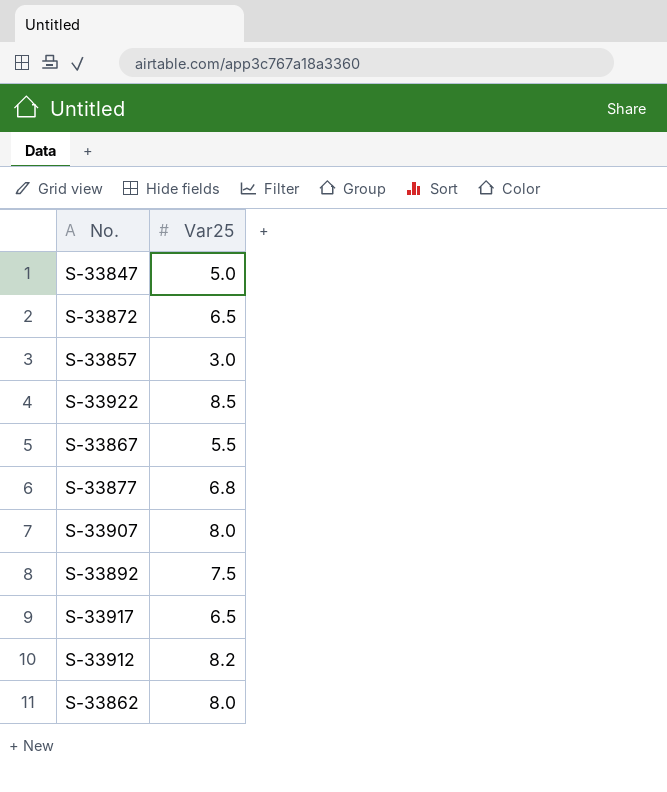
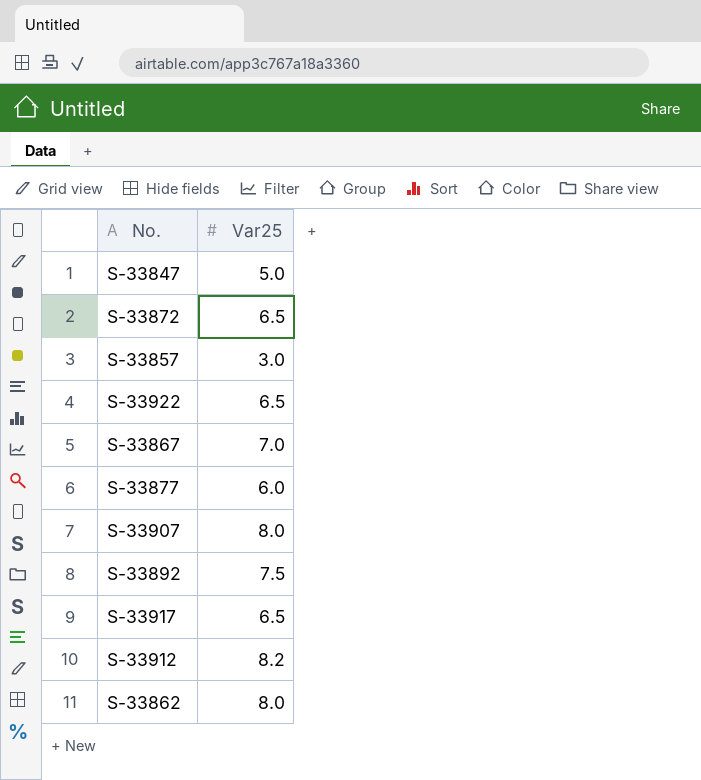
S-33922 | Var25: 8.5 -> 6.5
S-33867 | Var25: 5.5 -> 7.0
S-33877 | Var25: 6.8 -> 6.0

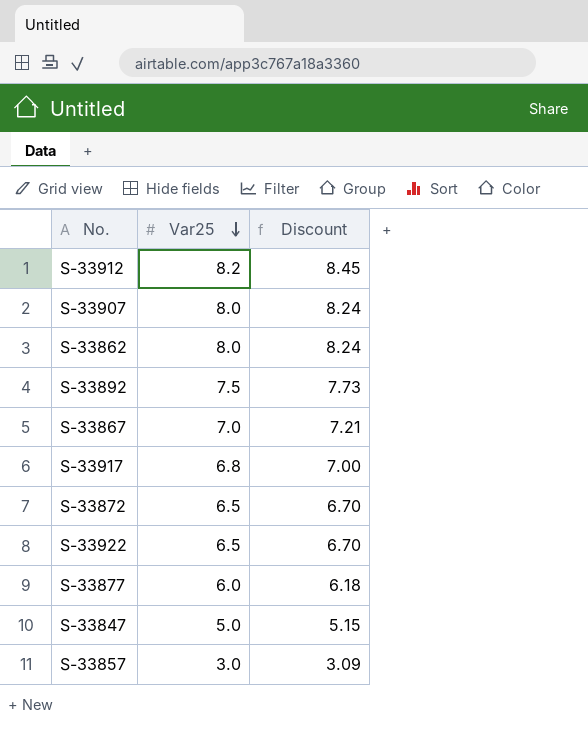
row order: none -> Var25 descending
column Discount | formula: none -> [Var25] * 1.03
S-33917 | Var25: 6.5 -> 6.8

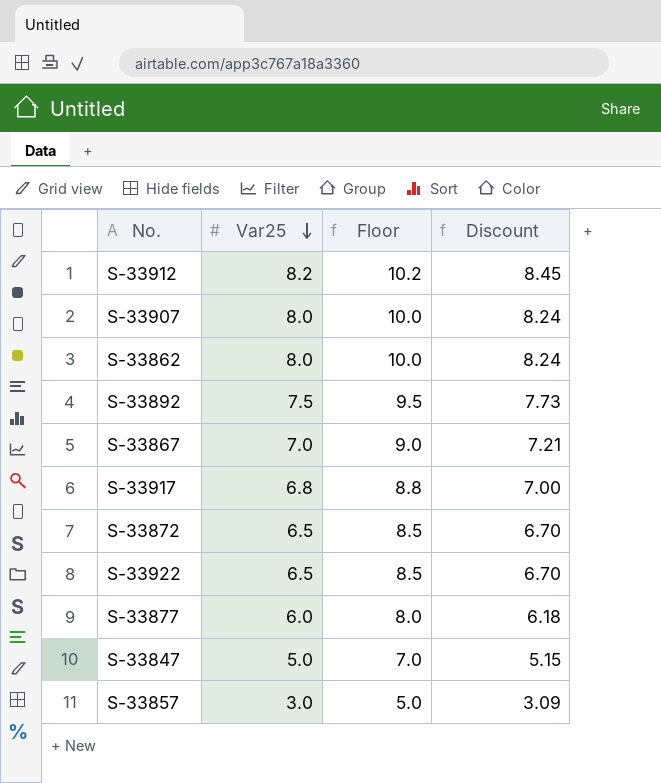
column Floor | formula: none -> [Var25] + 2

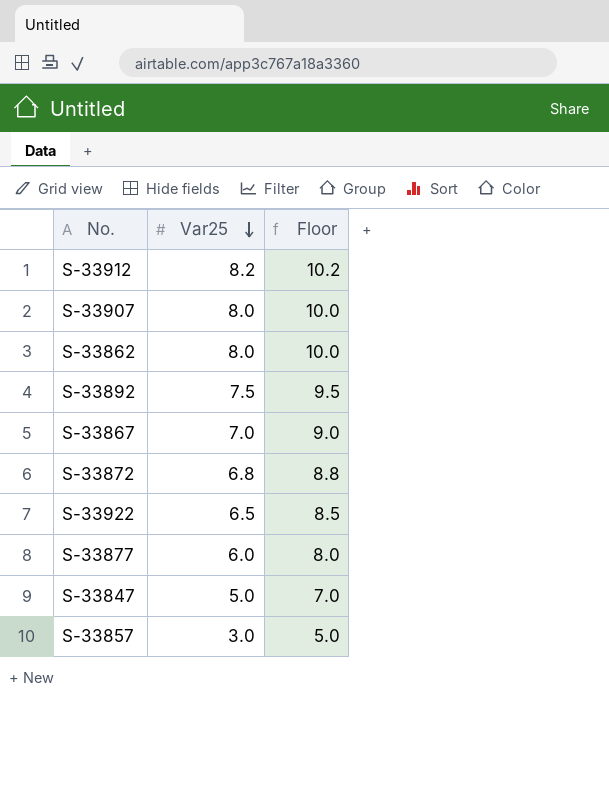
column Discount | formula: [Var25] * 1.03 -> none
row S-33917: 6.8 | 8.8 | 7.00 -> none
S-33872 | Var25: 6.5 -> 6.8
S-33872 | Floor: 8.5 -> 8.8

